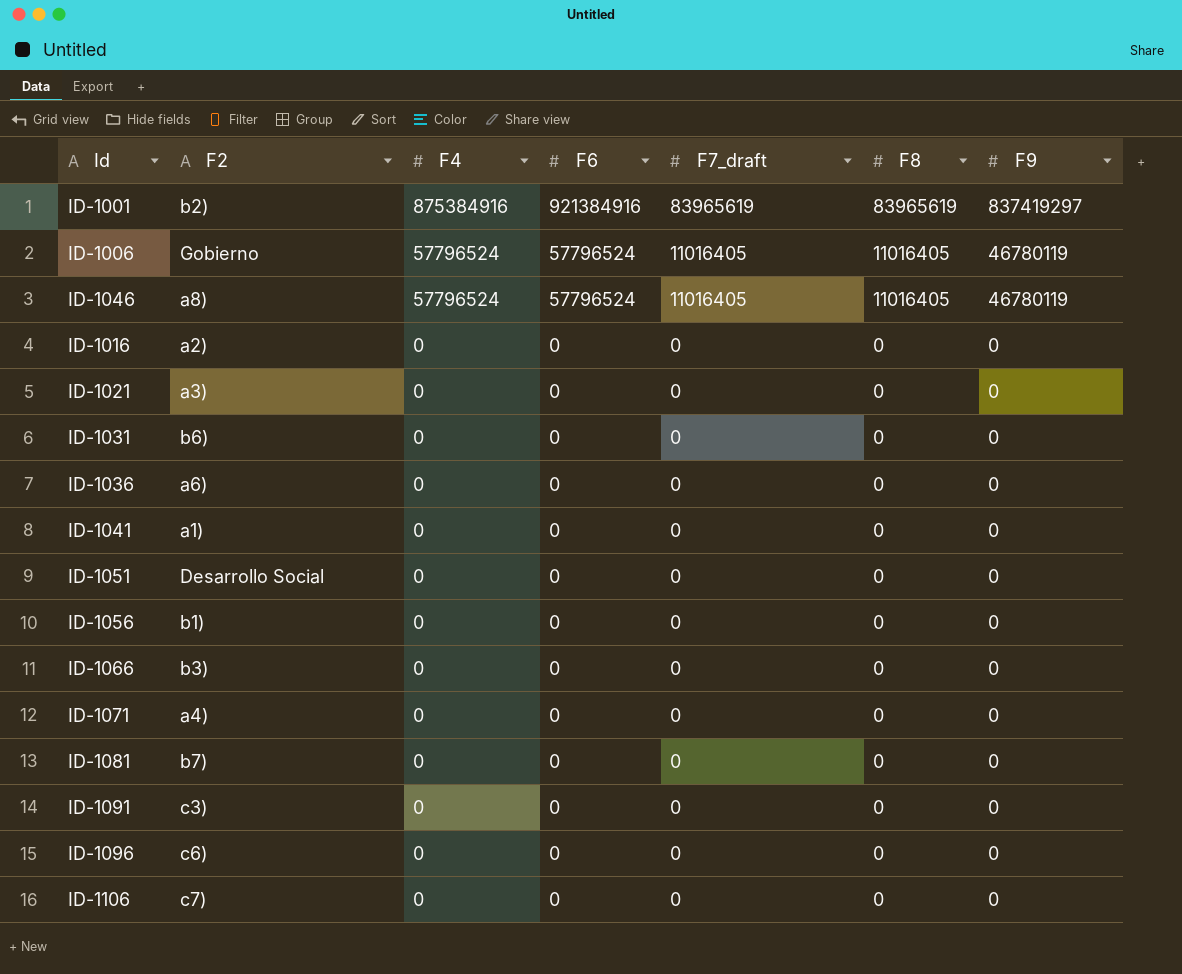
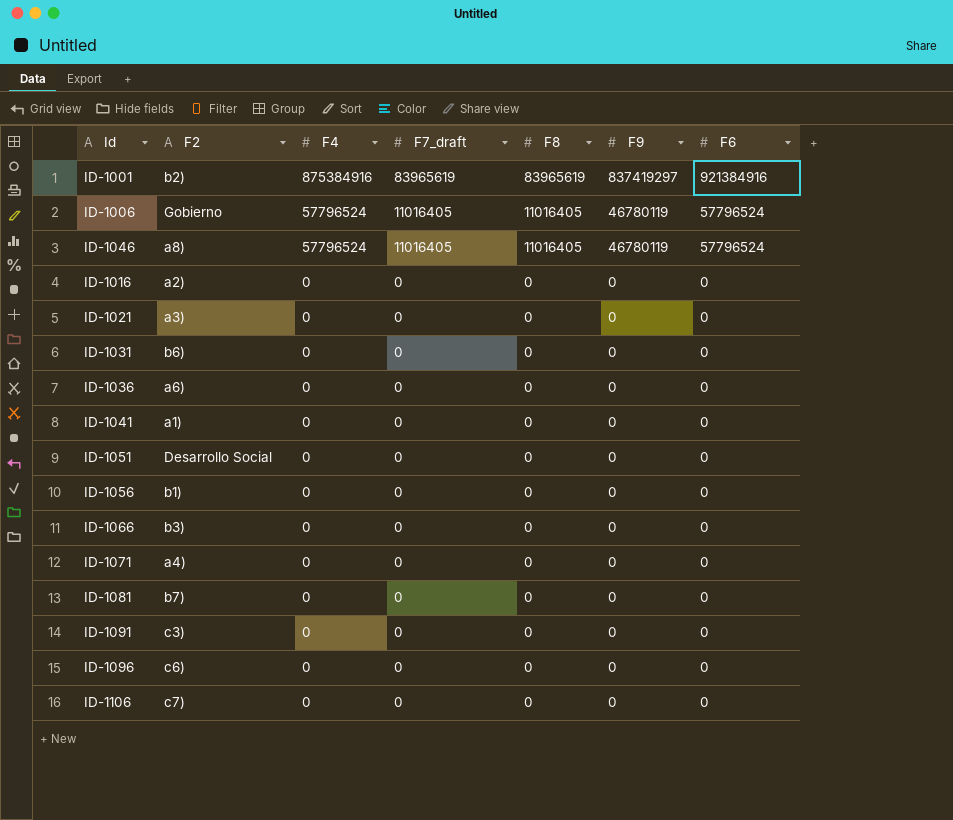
column F6 | position: 4 -> 7

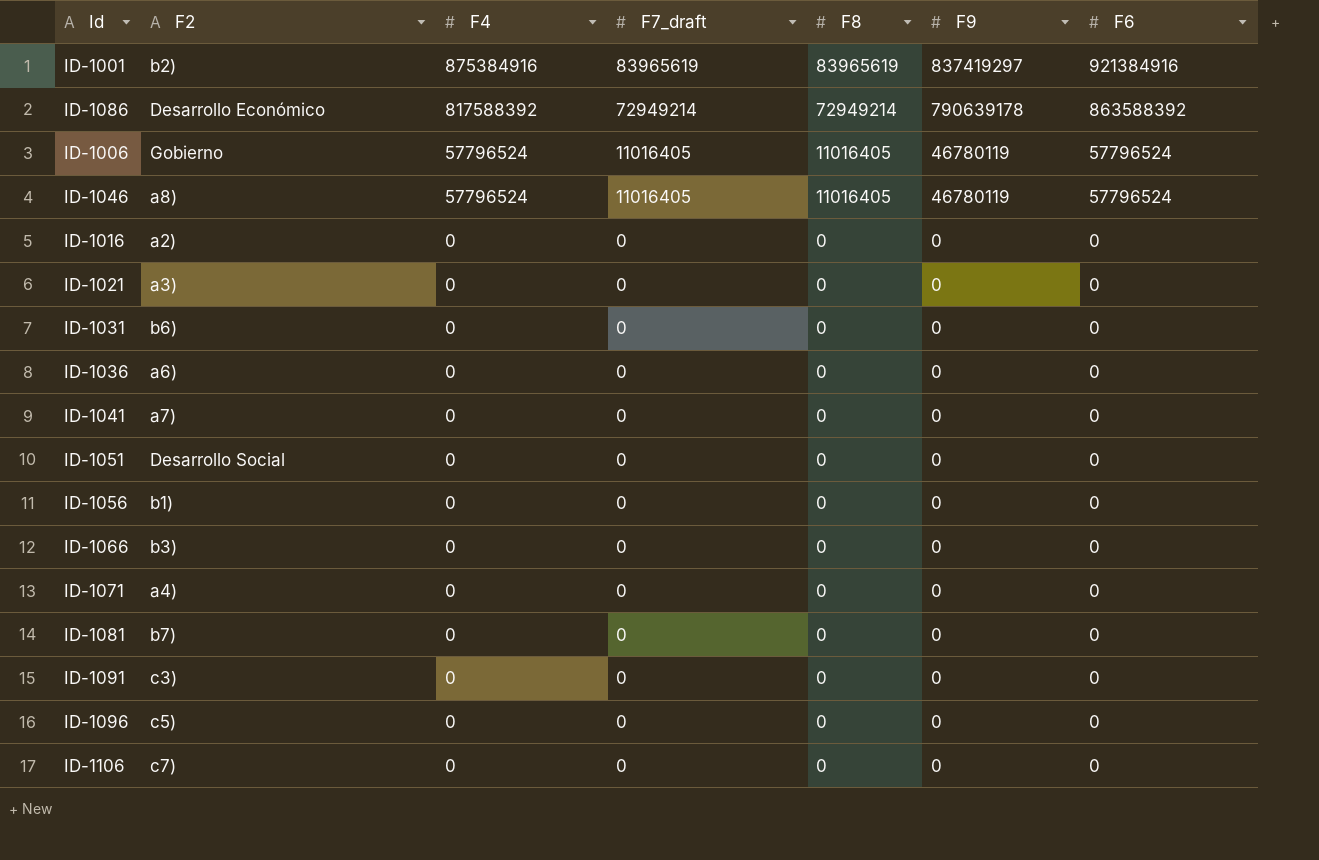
row ID-1086: none -> Desarrollo Económico | 817588392 | 72949214 | 72949214 | 790639178 | 863588392
ID-1041 | F2: a1) -> a7)
ID-1096 | F2: c6) -> c5)

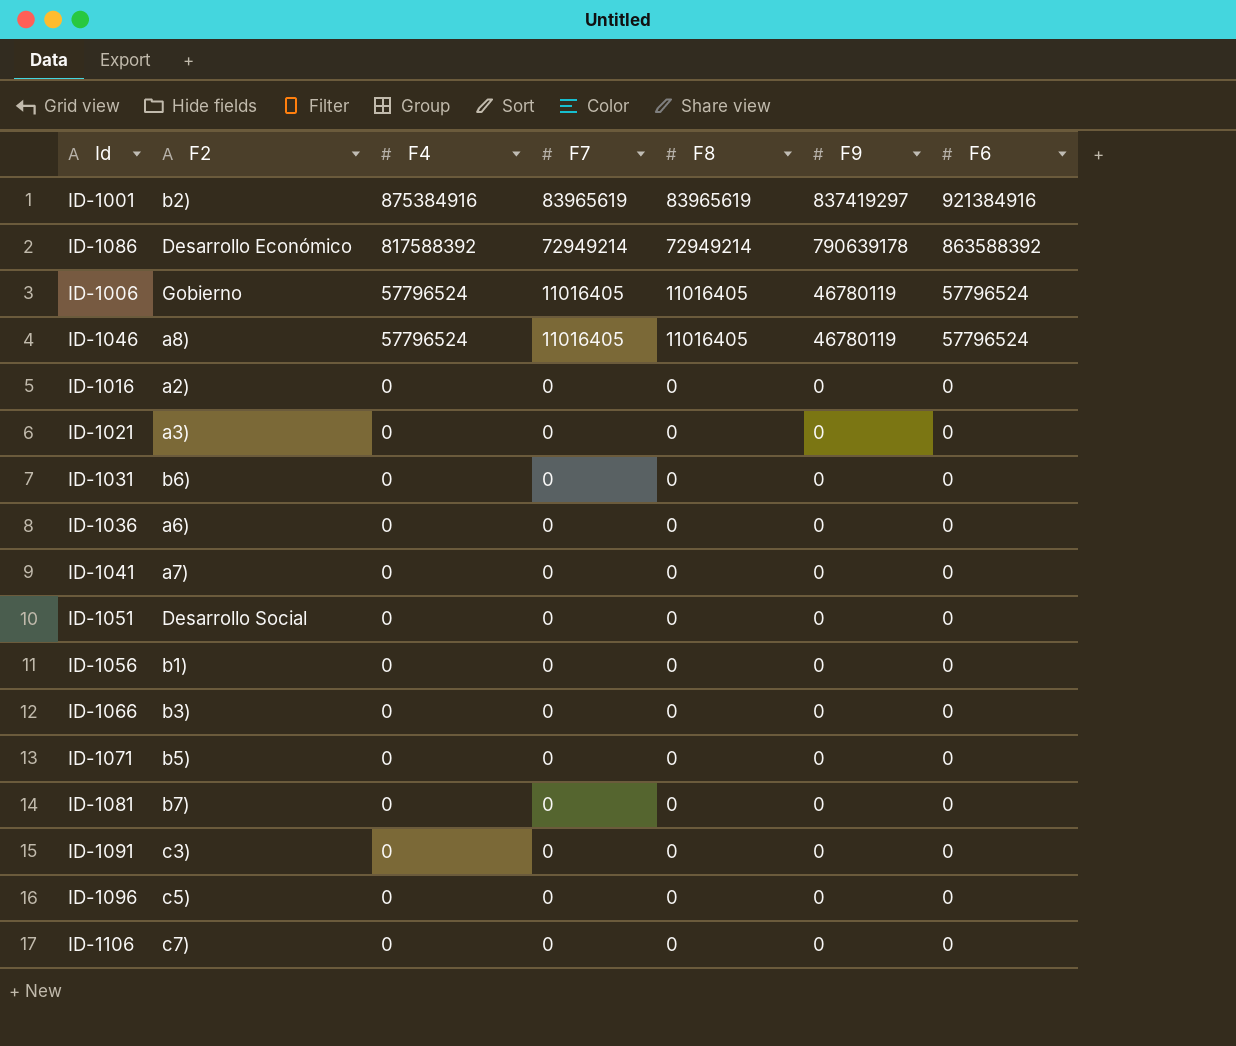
column name: F7_draft -> F7
ID-1071 | F2: a4) -> b5)

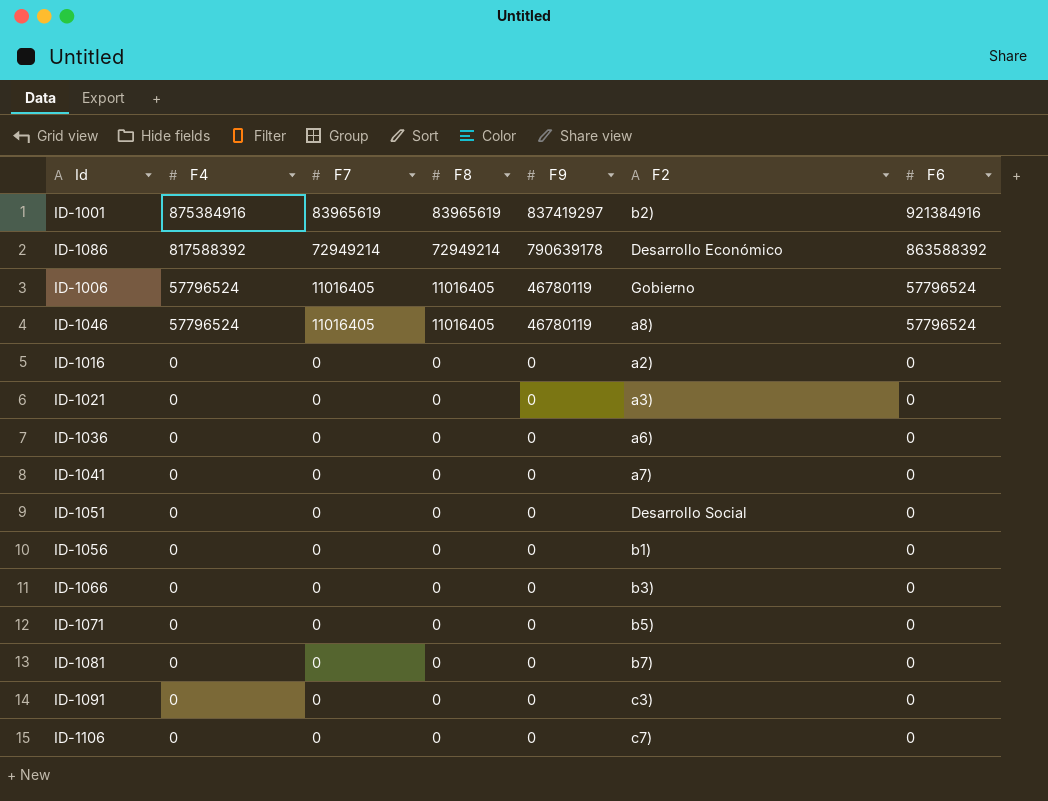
column F2 | position: 2 -> 6
row ID-1031: b6) | 0 | 0 | 0 | 0 | 0 -> none
row ID-1096: c5) | 0 | 0 | 0 | 0 | 0 -> none

